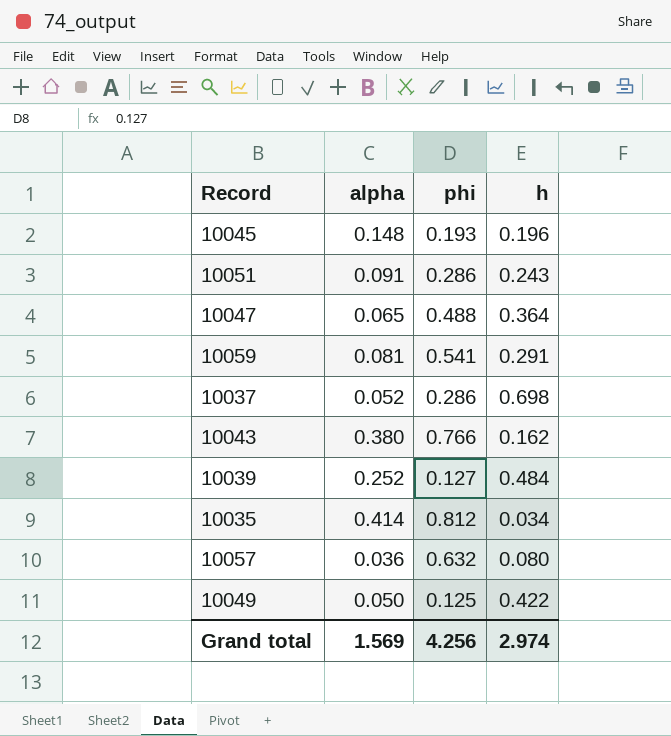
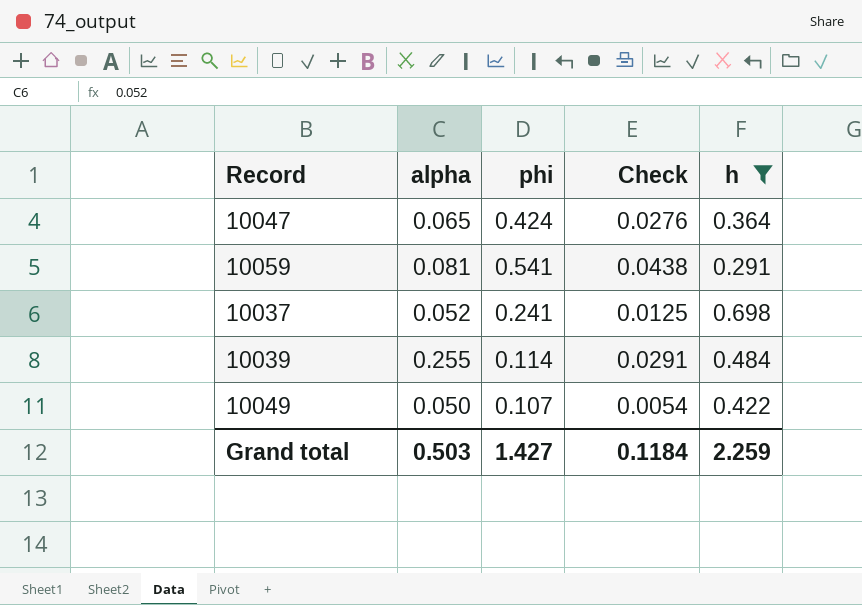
filter: none -> h >= 0.291
column Check | formula: none -> [alpha] * [phi]
10047 | phi: 0.488 -> 0.424
10037 | phi: 0.286 -> 0.241
10039 | alpha: 0.252 -> 0.255
10039 | phi: 0.127 -> 0.114
10049 | phi: 0.125 -> 0.107
Grand total | alpha: 1.569 -> 0.503
Grand total | phi: 4.256 -> 1.427
Grand total | h: 2.974 -> 2.259

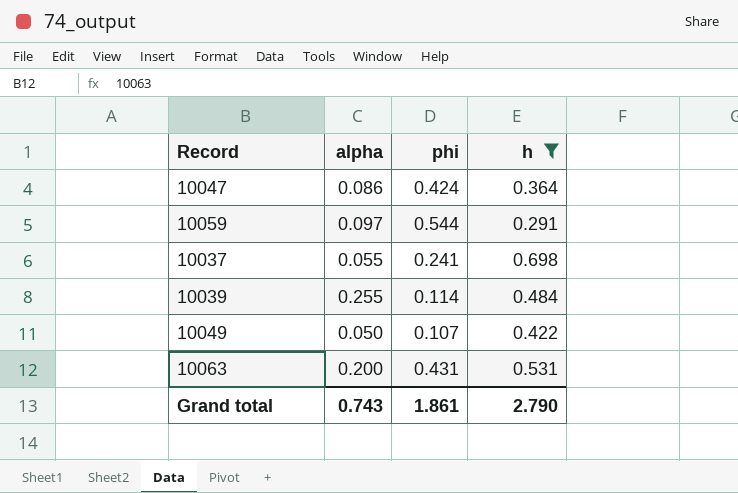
column Check | formula: [alpha] * [phi] -> none
10047 | alpha: 0.065 -> 0.086
10059 | alpha: 0.081 -> 0.097
10059 | phi: 0.541 -> 0.544
10037 | alpha: 0.052 -> 0.055
row 10063: none -> 0.200 | 0.431 | 0.531
Grand total | alpha: 0.503 -> 0.743
Grand total | phi: 1.427 -> 1.861
Grand total | h: 2.259 -> 2.790

